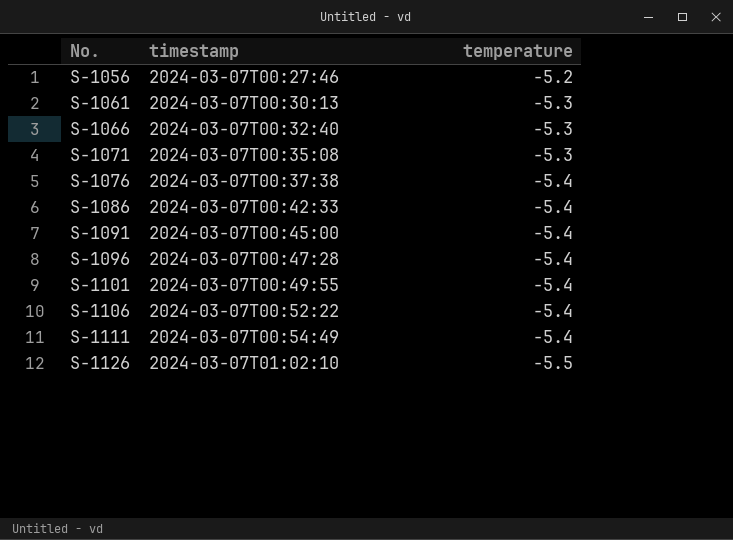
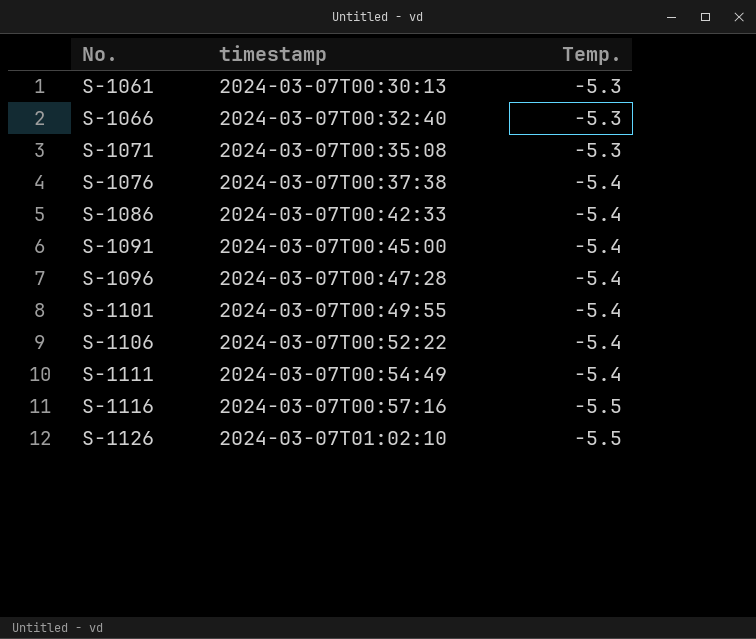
column name: temperature -> Temp.
row S-1056: 2024-03-07T00:27:46 | -5.2 -> none
row S-1116: none -> 2024-03-07T00:57:16 | -5.5

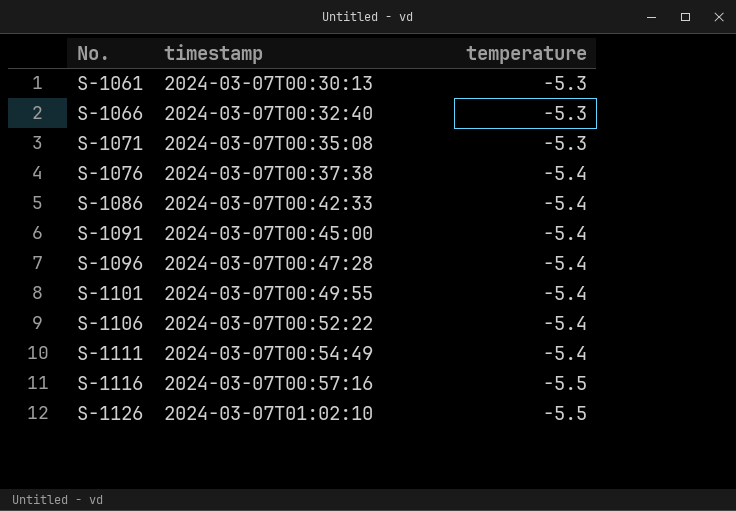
column name: Temp. -> temperature

